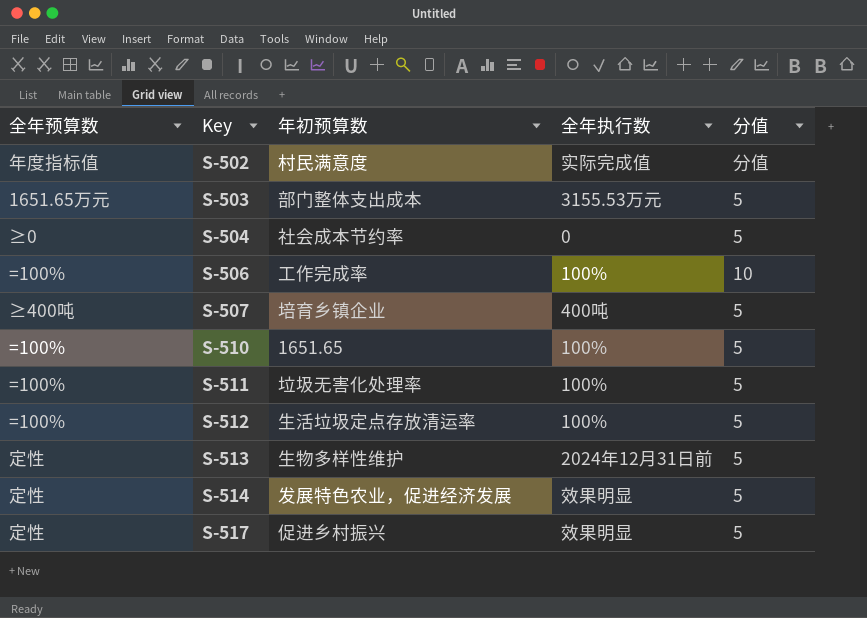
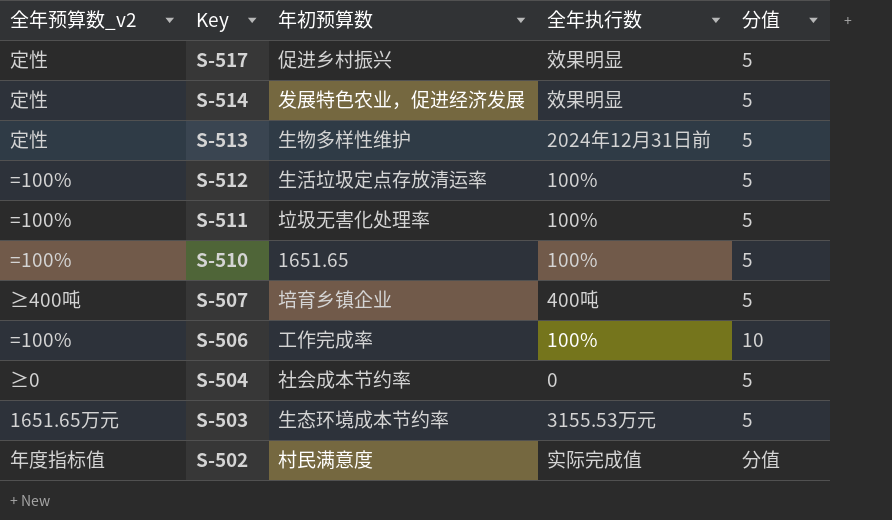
row order: Key ascending -> Key descending
column name: 全年预算数 -> 全年预算数_v2
S-503 | 年初预算数: 部门整体支出成本 -> 生态环境成本节约率

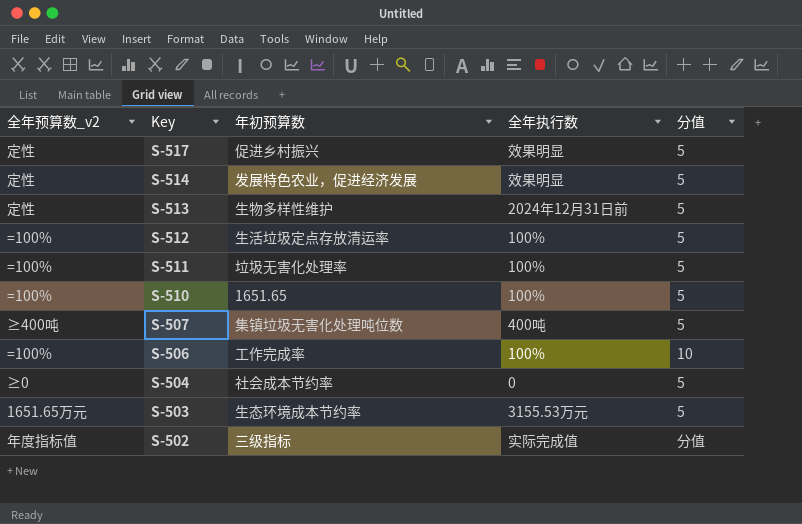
S-507 | 年初预算数: 培育乡镇企业 -> 集镇垃圾无害化处理吨位数
S-502 | 年初预算数: 村民满意度 -> 三级指标

